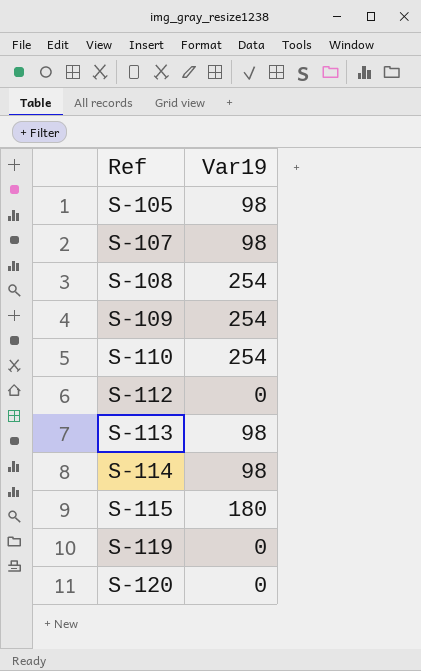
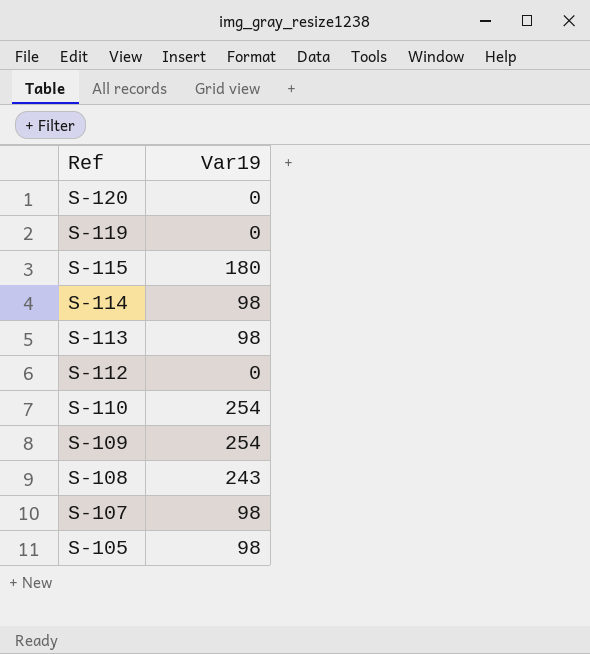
row order: Ref ascending -> Ref descending
S-108 | Var19: 254 -> 243

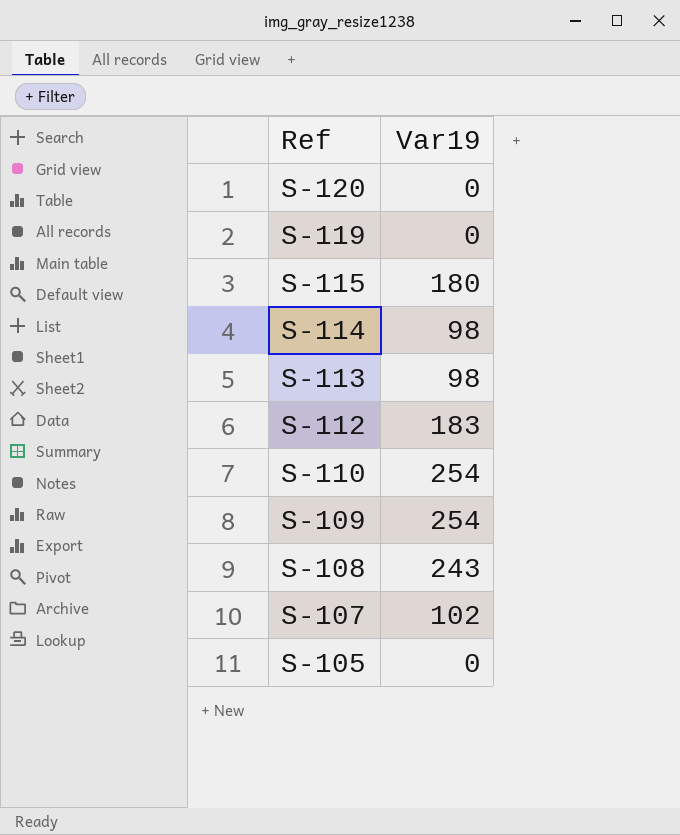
S-112 | Var19: 0 -> 183
S-107 | Var19: 98 -> 102
S-105 | Var19: 98 -> 0

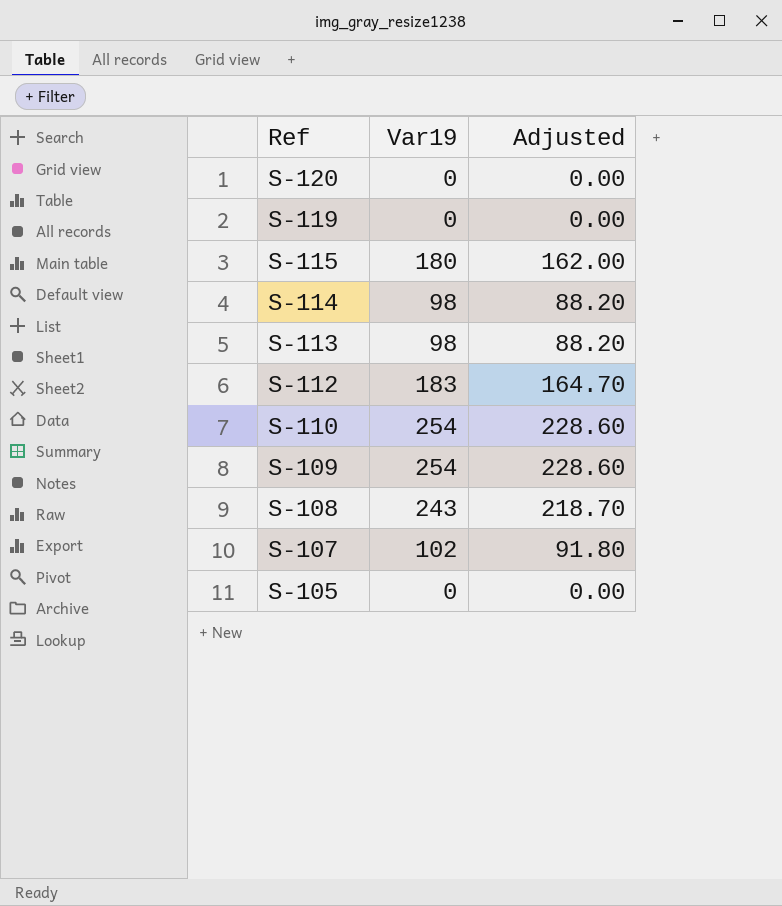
column Adjusted | formula: none -> [Var19] * 0.9

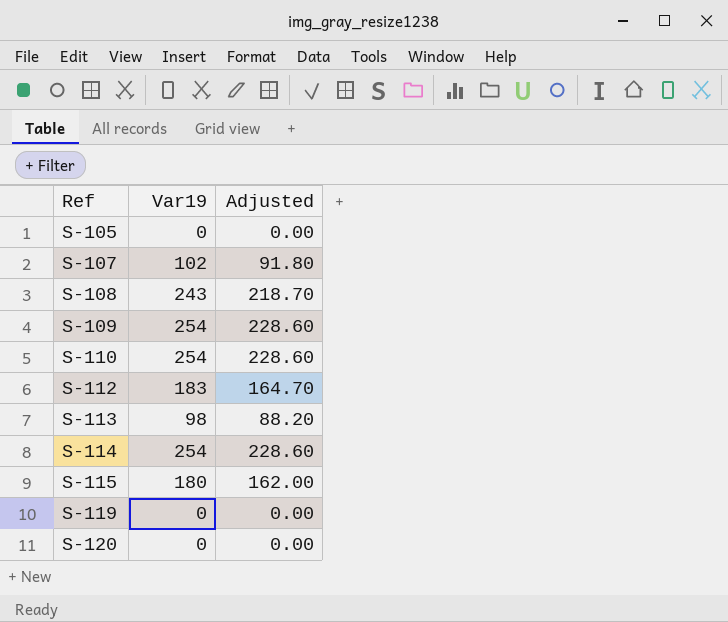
row order: Ref descending -> Ref ascending
S-114 | Var19: 98 -> 254
S-114 | Adjusted: 88.20 -> 228.60

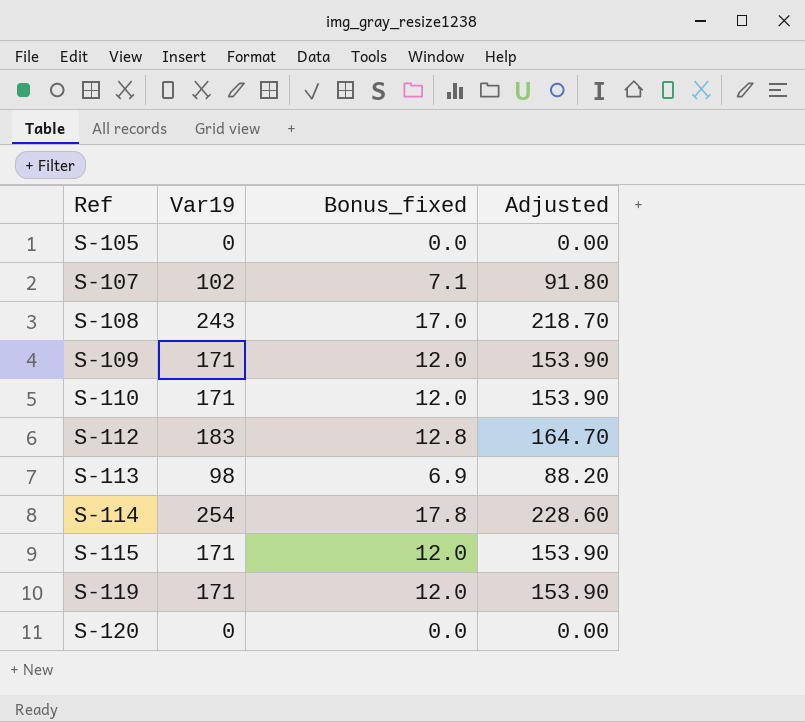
column Bonus_fixed | formula: none -> [Var19] * 0.07
S-109 | Var19: 254 -> 171
S-109 | Adjusted: 228.60 -> 153.90
S-110 | Var19: 254 -> 171
S-110 | Adjusted: 228.60 -> 153.90
S-115 | Var19: 180 -> 171
S-115 | Adjusted: 162.00 -> 153.90
S-119 | Var19: 0 -> 171
S-119 | Adjusted: 0.00 -> 153.90

